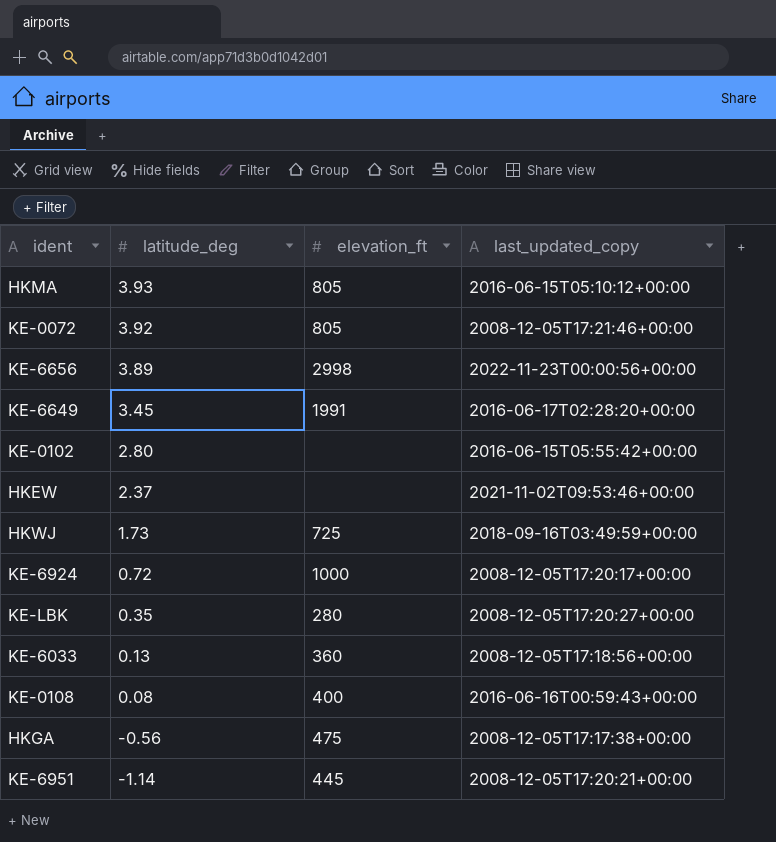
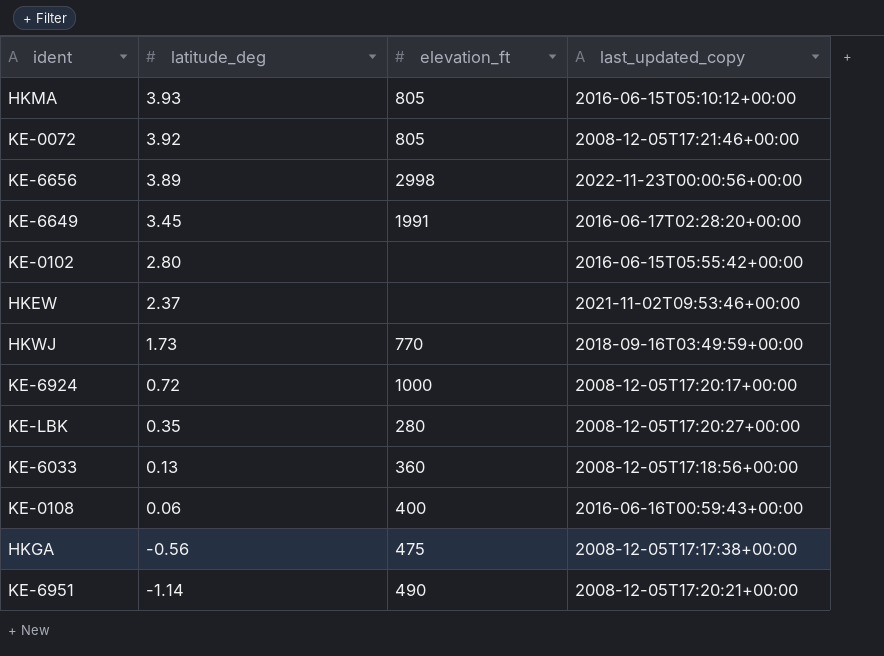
HKWJ | elevation_ft: 725 -> 770
KE-0108 | latitude_deg: 0.08 -> 0.06
KE-6951 | elevation_ft: 445 -> 490

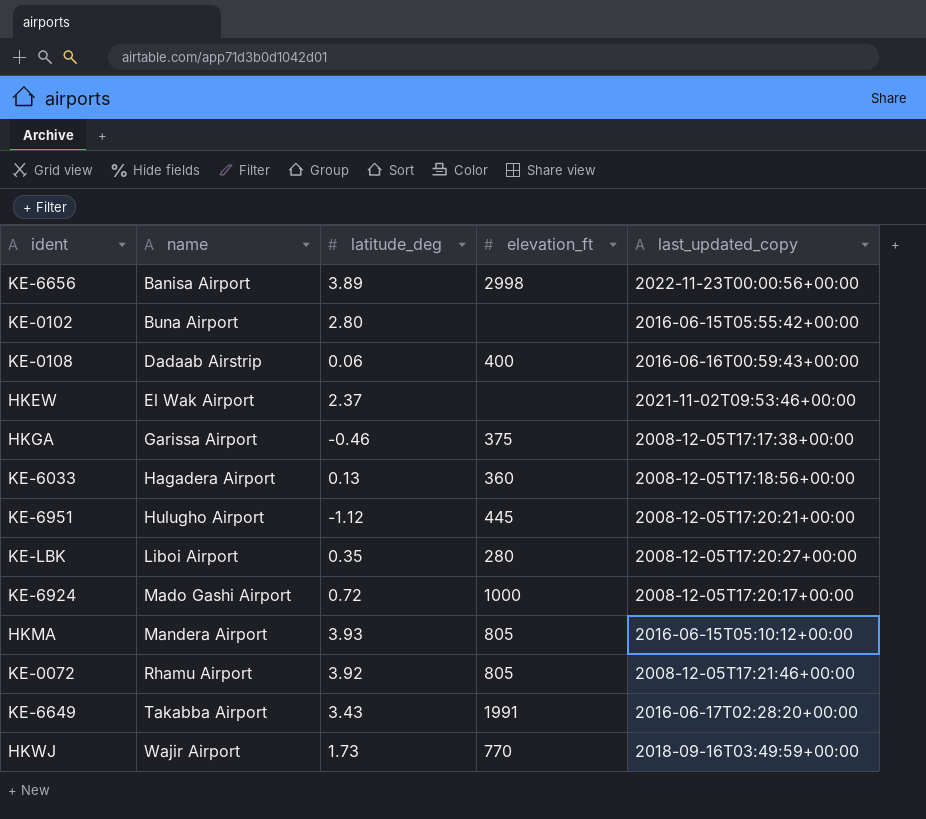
row order: latitude_deg descending -> name ascending
column name | position: none -> 2
HKGA | latitude_deg: -0.56 -> -0.46
HKGA | elevation_ft: 475 -> 375
KE-6951 | latitude_deg: -1.14 -> -1.12
KE-6951 | elevation_ft: 490 -> 445
KE-6649 | latitude_deg: 3.45 -> 3.43

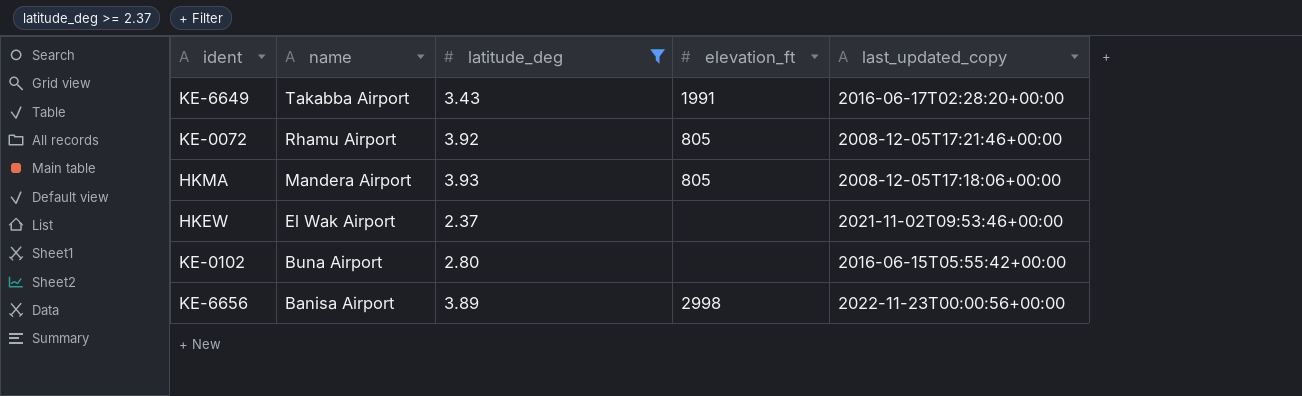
filter: none -> latitude_deg >= 2.37
row order: name ascending -> name descending
HKMA | last_updated_copy: 2016-06-15T05:10:12+00:00 -> 2008-12-05T17:18:06+00:00

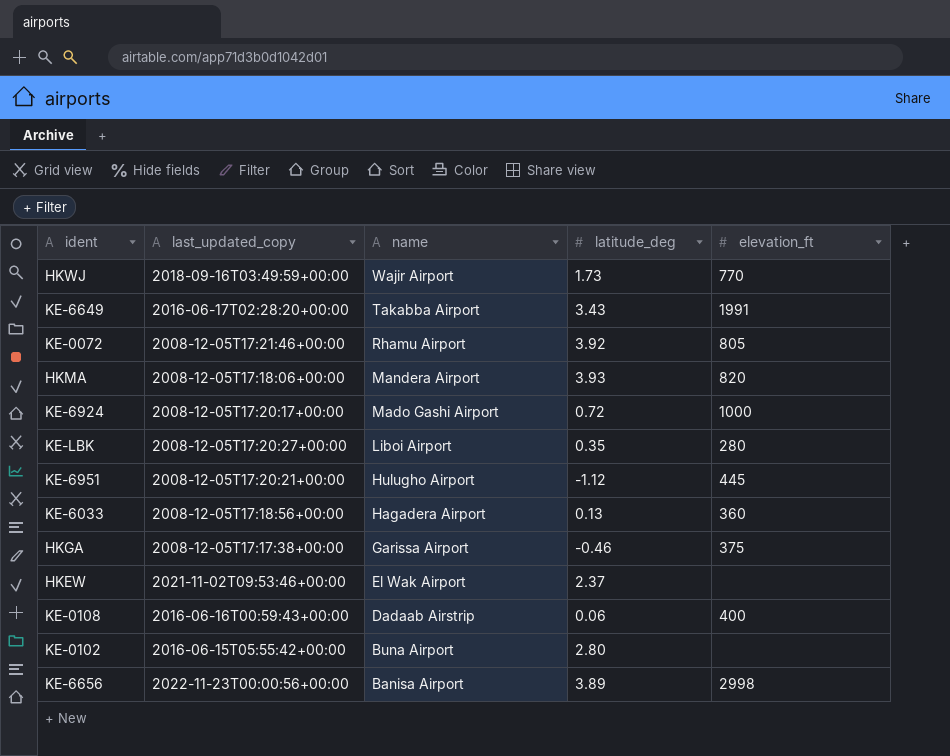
filter: latitude_deg >= 2.37 -> none
column last_updated_copy | position: 5 -> 2
HKMA | elevation_ft: 805 -> 820

